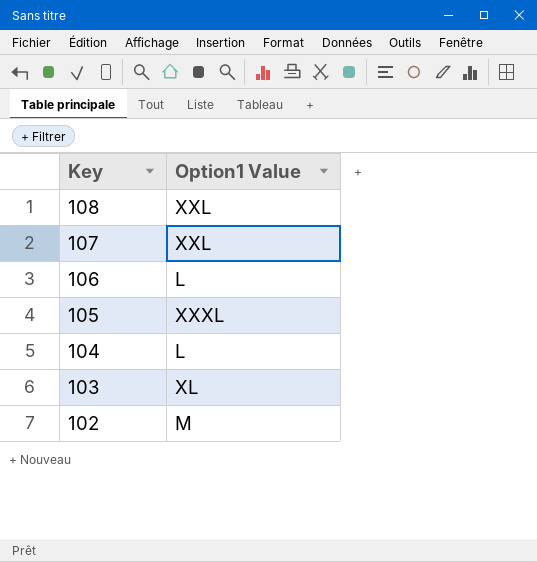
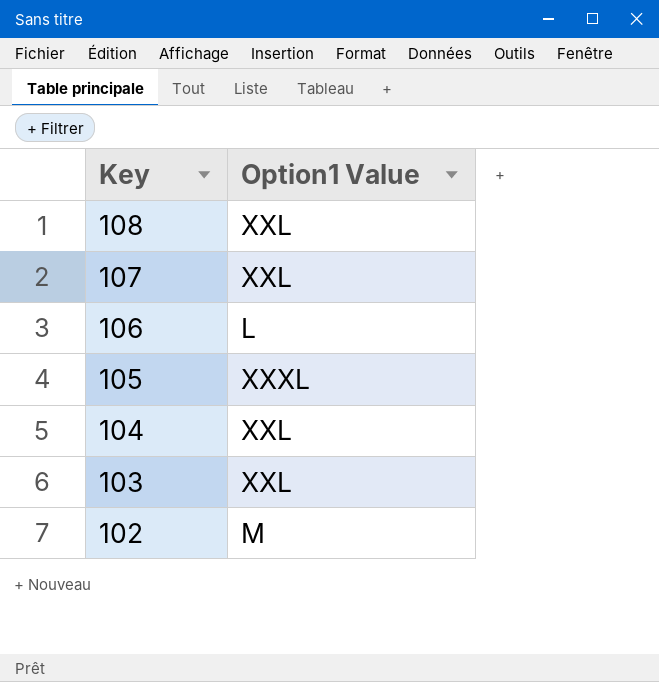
104 | Option1 Value: L -> XXL
103 | Option1 Value: XL -> XXL

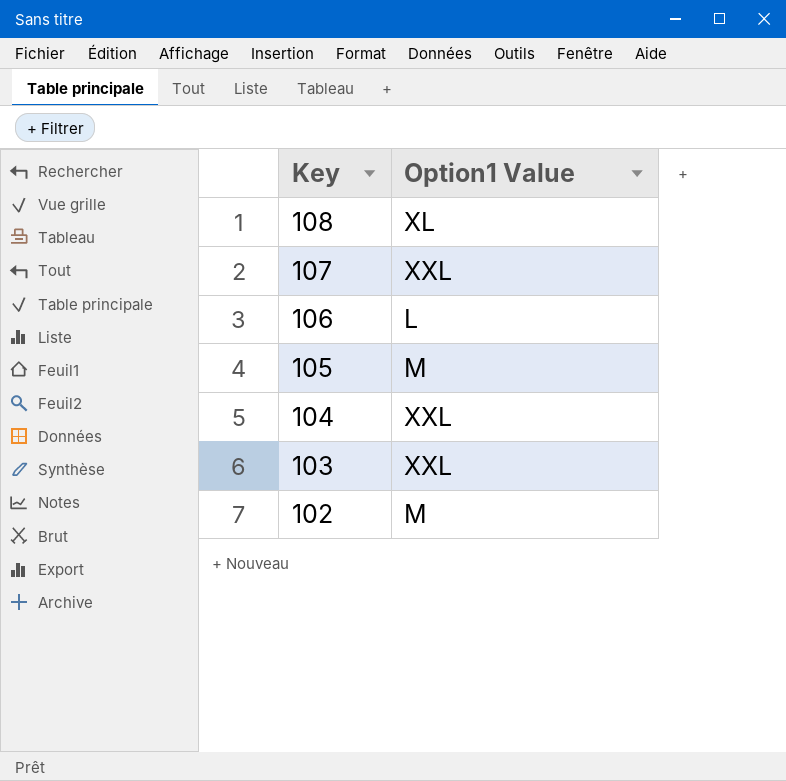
108 | Option1 Value: XXL -> XL
105 | Option1 Value: XXXL -> M

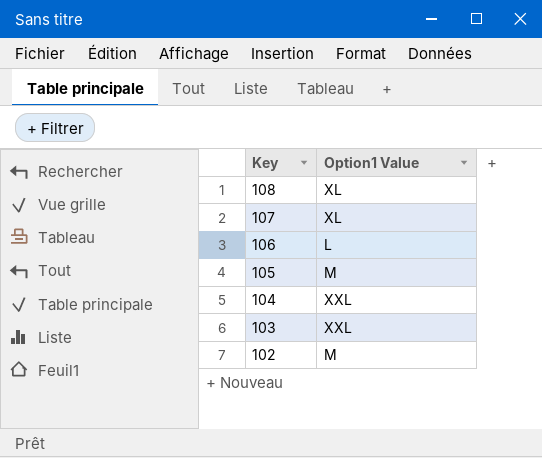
107 | Option1 Value: XXL -> XL

